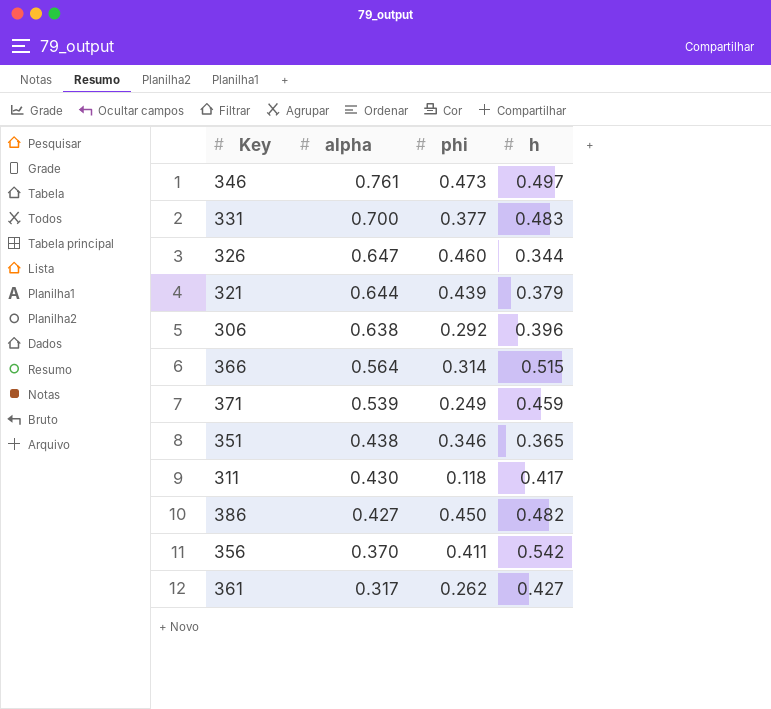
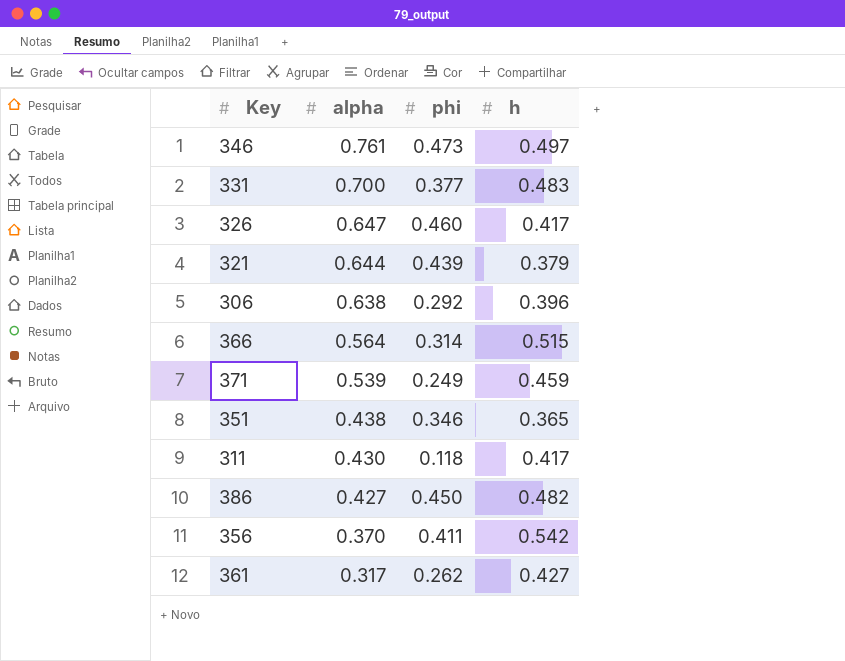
326 | h: 0.344 -> 0.417

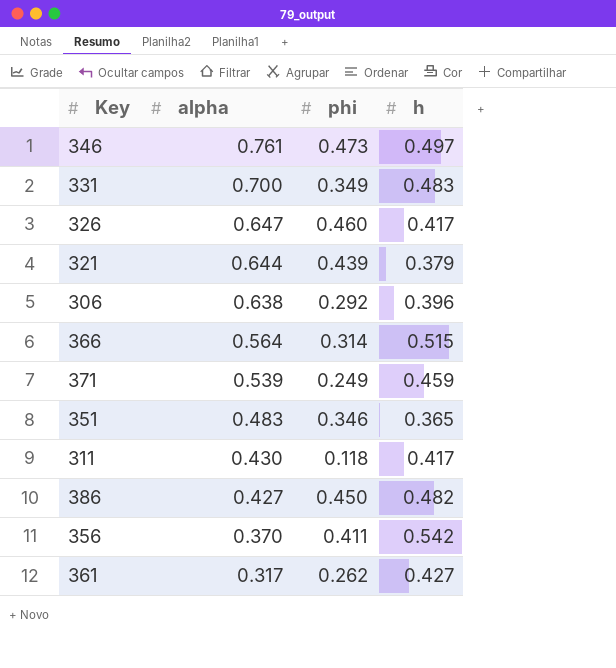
331 | phi: 0.377 -> 0.349
351 | alpha: 0.438 -> 0.483

